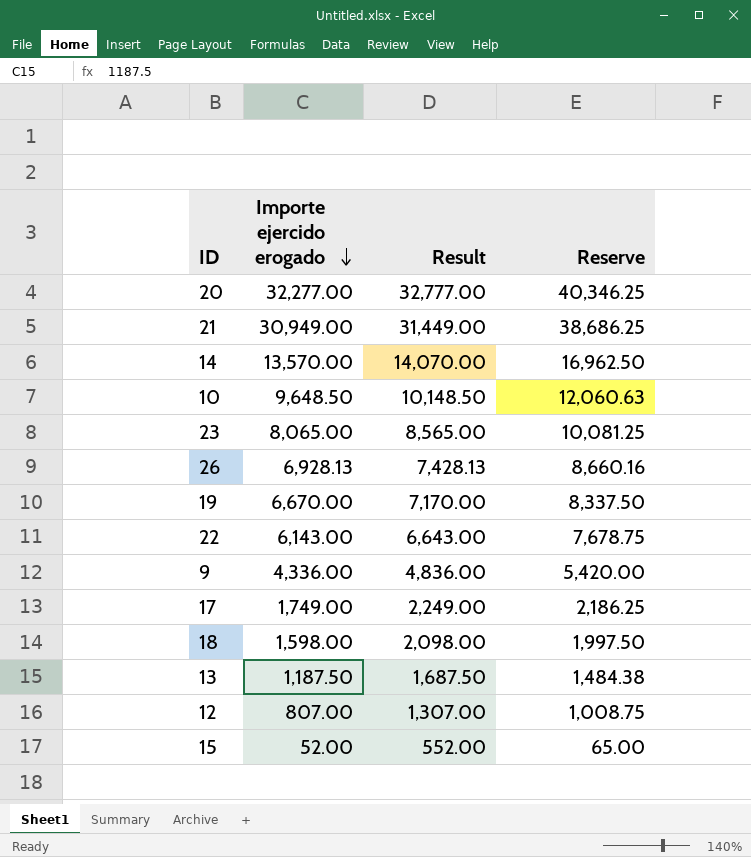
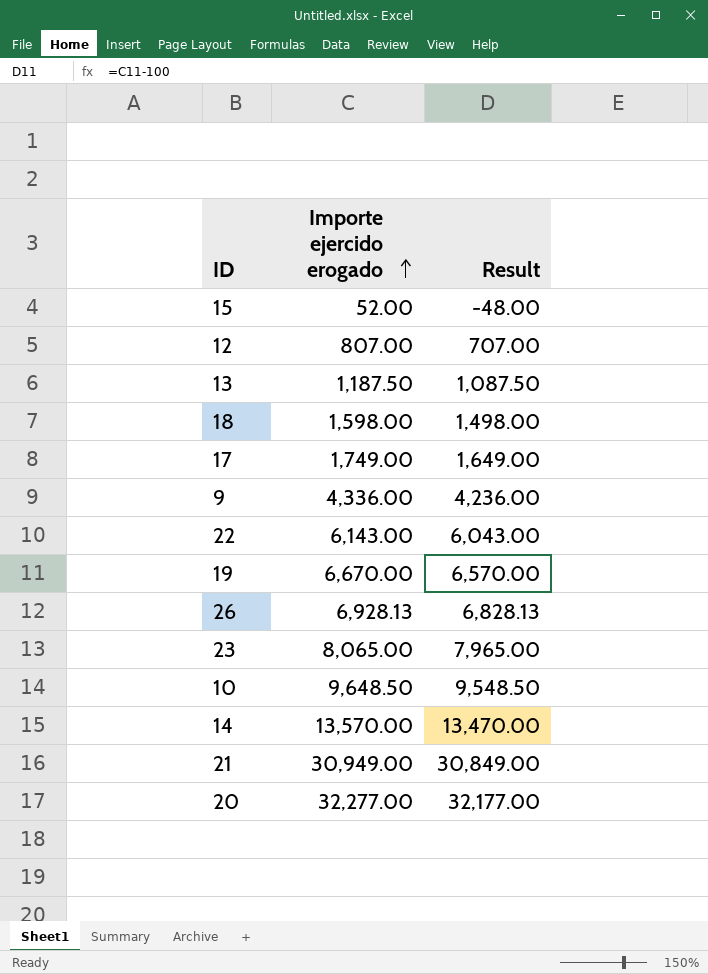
row order: Importe ejercido erogado descending -> Importe ejercido erogado ascending
column Reserve | formula: [Importe ejercido erogado] * 1.25 -> none
column Result | formula: [Importe ejercido erogado] + 500 -> [Importe ejercido erogado] - 100

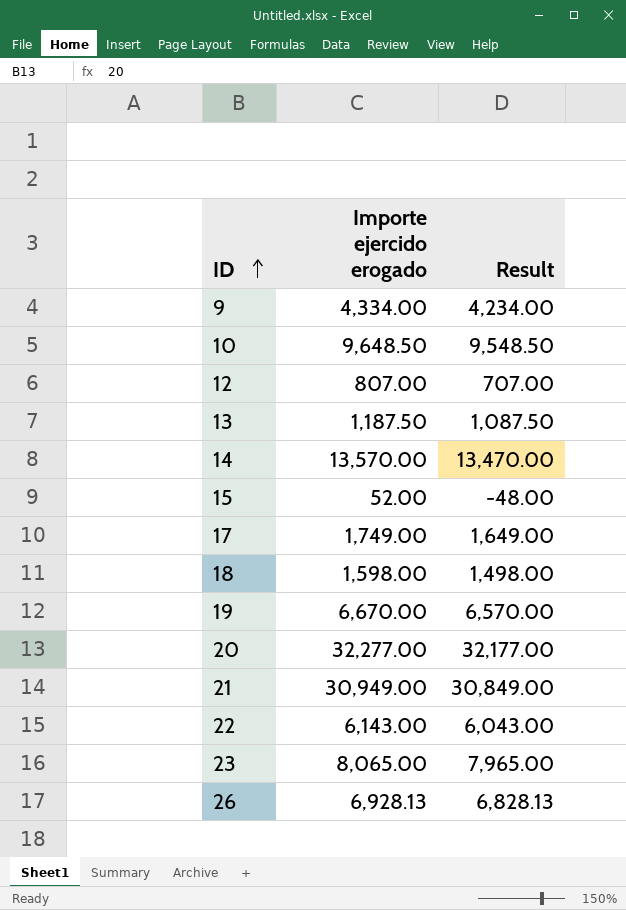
row order: Importe ejercido erogado ascending -> ID ascending
9 | Importe ejercido erogado: 4,336.00 -> 4,334.00
9 | Result: 4,236.00 -> 4,234.00

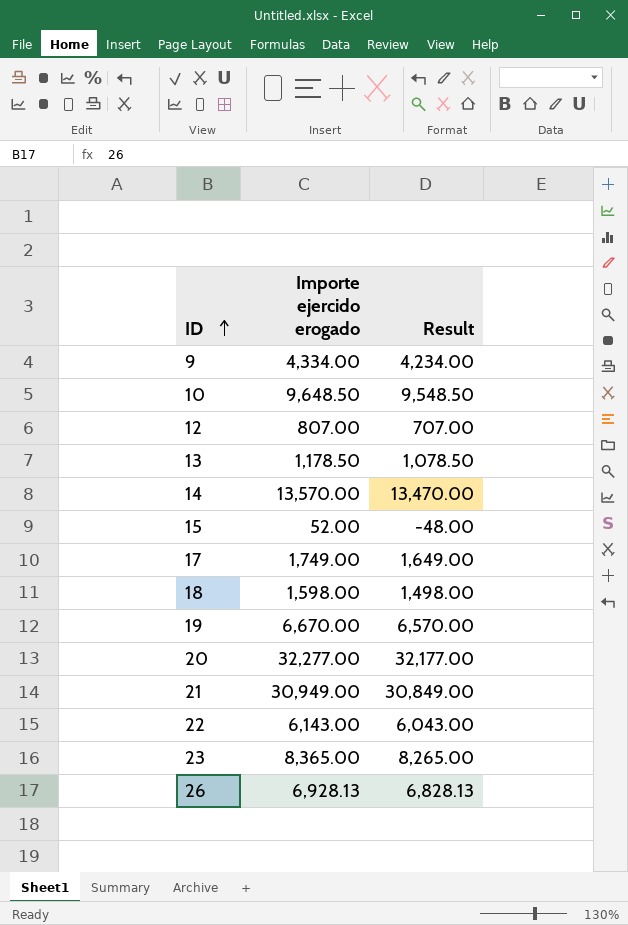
13 | Importe ejercido erogado: 1,187.50 -> 1,178.50
13 | Result: 1,087.50 -> 1,078.50
23 | Importe ejercido erogado: 8,065.00 -> 8,365.00
23 | Result: 7,965.00 -> 8,265.00

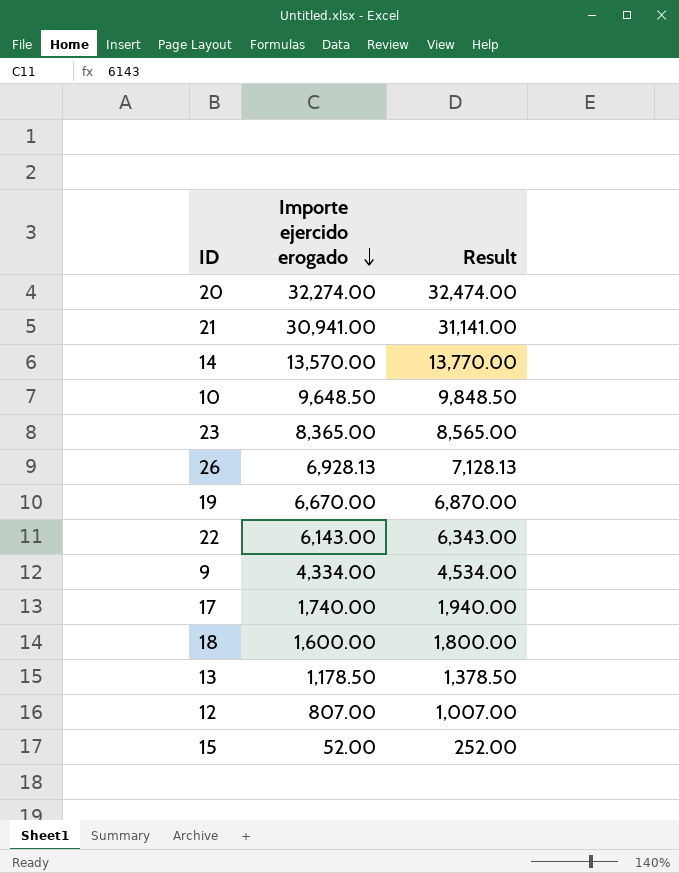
row order: ID ascending -> Importe ejercido erogado descending
column Result | formula: [Importe ejercido erogado] - 100 -> [Importe ejercido erogado] + 200
20 | Importe ejercido erogado: 32,277.00 -> 32,274.00
21 | Importe ejercido erogado: 30,949.00 -> 30,941.00
17 | Importe ejercido erogado: 1,749.00 -> 1,740.00
18 | Importe ejercido erogado: 1,598.00 -> 1,600.00

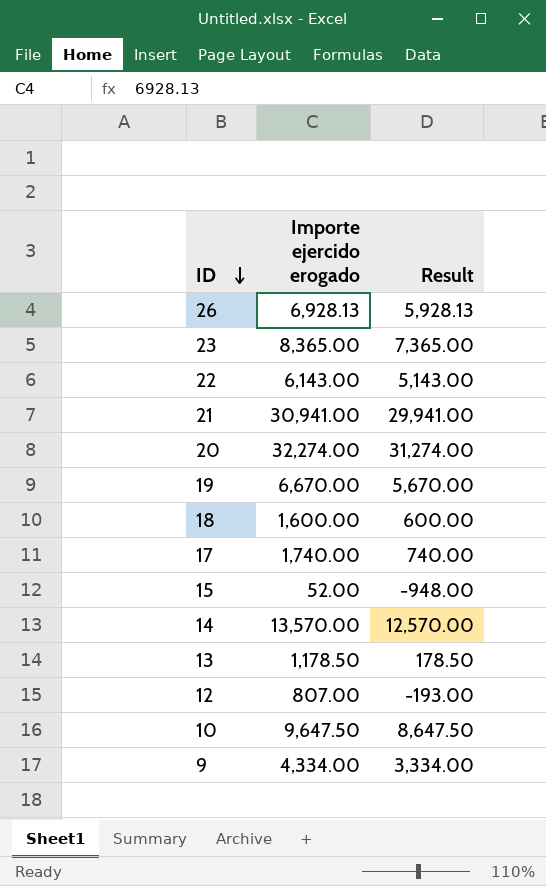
row order: Importe ejercido erogado descending -> ID descending
column Result | formula: [Importe ejercido erogado] + 200 -> [Importe ejercido erogado] - 1000
10 | Importe ejercido erogado: 9,648.50 -> 9,647.50

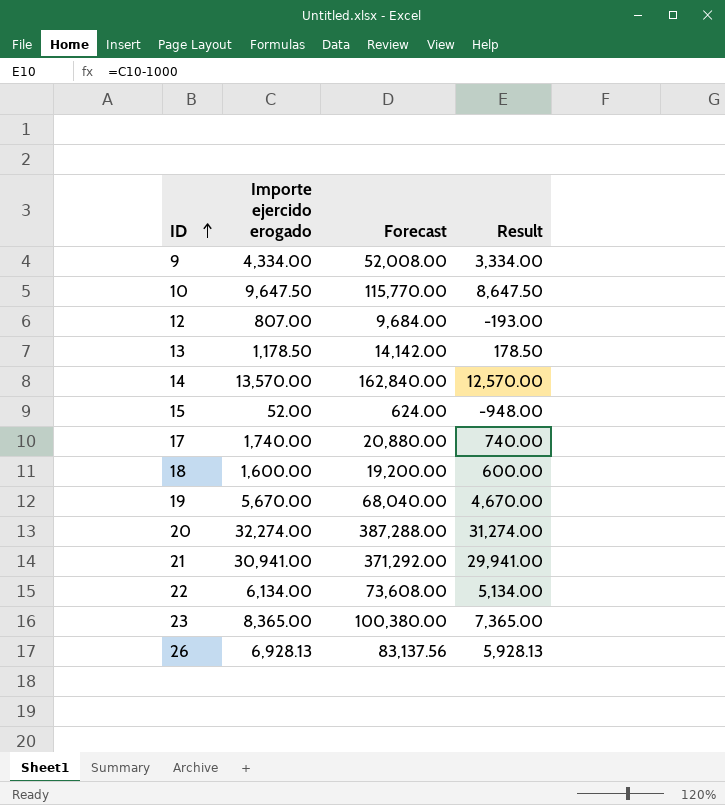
row order: ID descending -> ID ascending
column Forecast | formula: none -> [Importe ejercido erogado] * 12
19 | Importe ejercido erogado: 6,670.00 -> 5,670.00
19 | Result: 5,670.00 -> 4,670.00
22 | Importe ejercido erogado: 6,143.00 -> 6,134.00
22 | Result: 5,143.00 -> 5,134.00

